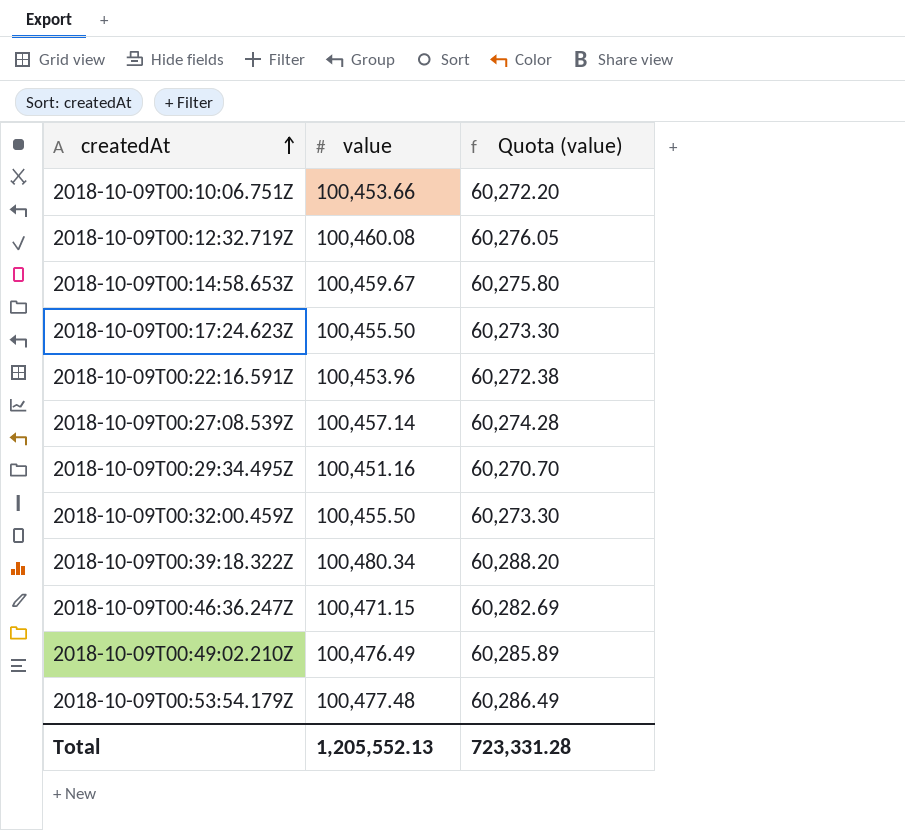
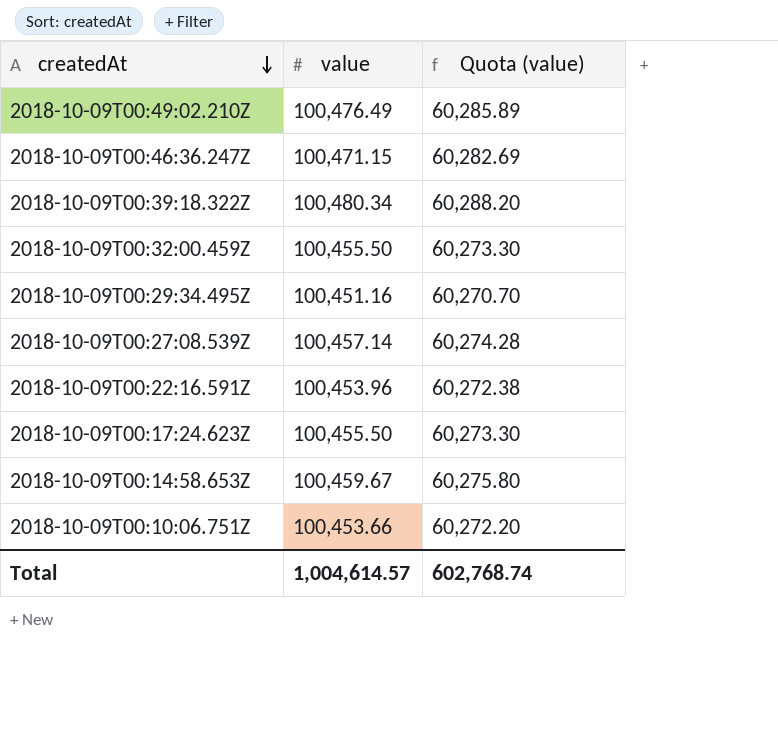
row order: createdAt ascending -> createdAt descending
row 2018-10-09T00:12:32.719Z: 100,460.08 | 60,276.05 -> none
row 2018-10-09T00:53:54.179Z: 100,477.48 | 60,286.49 -> none
Total | value: 1,205,552.13 -> 1,004,614.57
Total | Quota (value): 723,331.28 -> 602,768.74

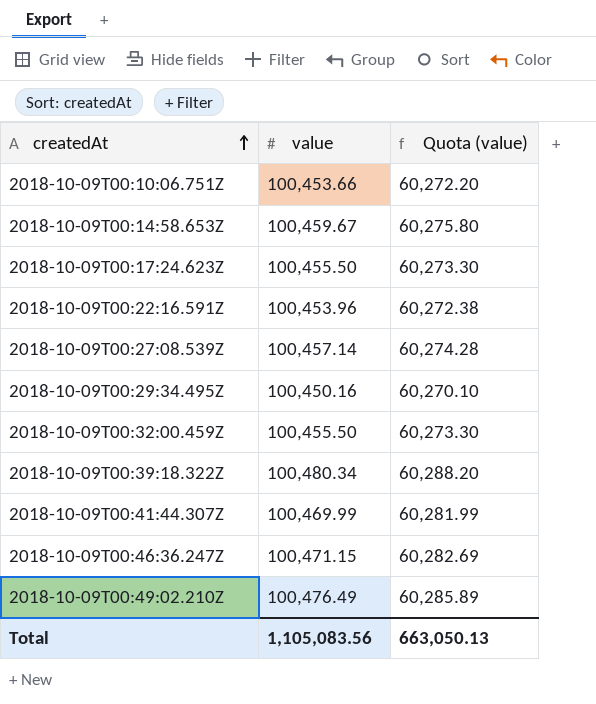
row order: createdAt descending -> createdAt ascending
2018-10-09T00:29:34.495Z | value: 100,451.16 -> 100,450.16
2018-10-09T00:29:34.495Z | Quota (value): 60,270.70 -> 60,270.10
row 2018-10-09T00:41:44.307Z: none -> 100,469.99 | 60,281.99
Total | value: 1,004,614.57 -> 1,105,083.56
Total | Quota (value): 602,768.74 -> 663,050.13

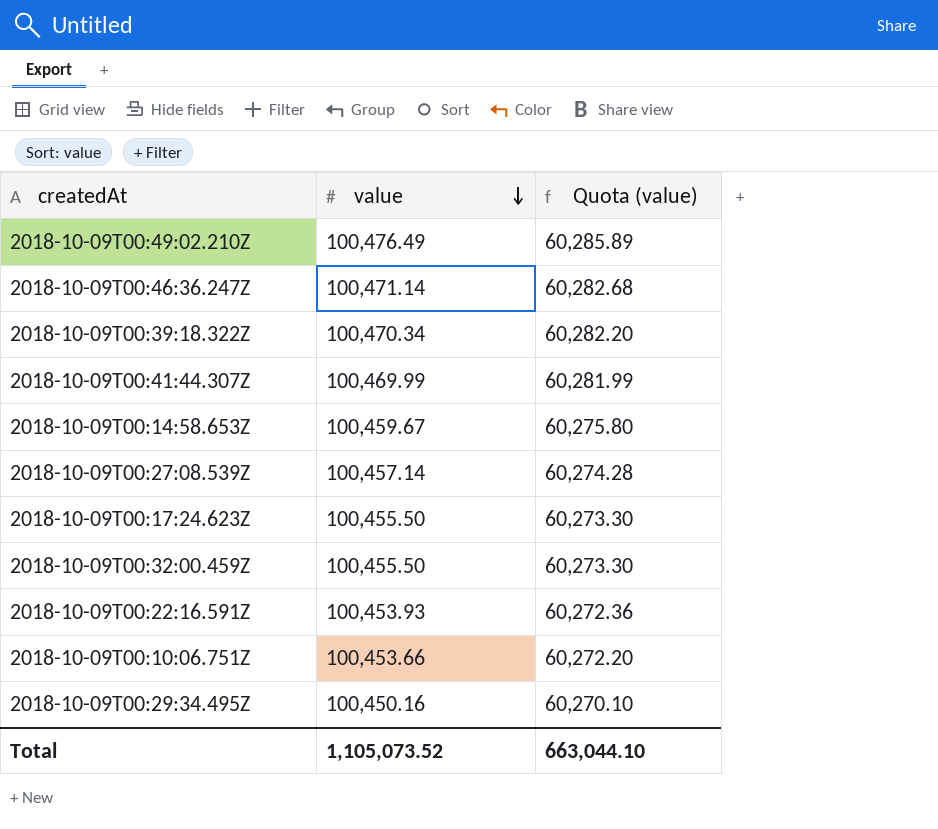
row order: createdAt ascending -> value descending
2018-10-09T00:46:36.247Z | value: 100,471.15 -> 100,471.14
2018-10-09T00:46:36.247Z | Quota (value): 60,282.69 -> 60,282.68
2018-10-09T00:39:18.322Z | value: 100,480.34 -> 100,470.34
2018-10-09T00:39:18.322Z | Quota (value): 60,288.20 -> 60,282.20
2018-10-09T00:22:16.591Z | value: 100,453.96 -> 100,453.93
2018-10-09T00:22:16.591Z | Quota (value): 60,272.38 -> 60,272.36
Total | value: 1,105,083.56 -> 1,105,073.52
Total | Quota (value): 663,050.13 -> 663,044.10

